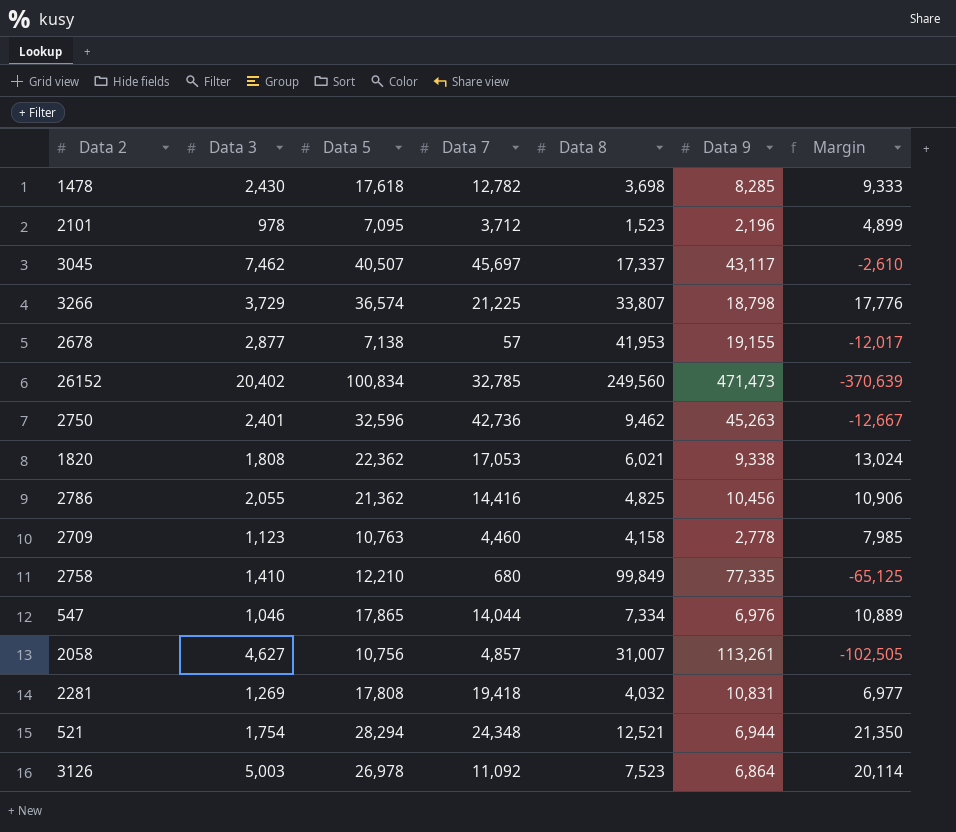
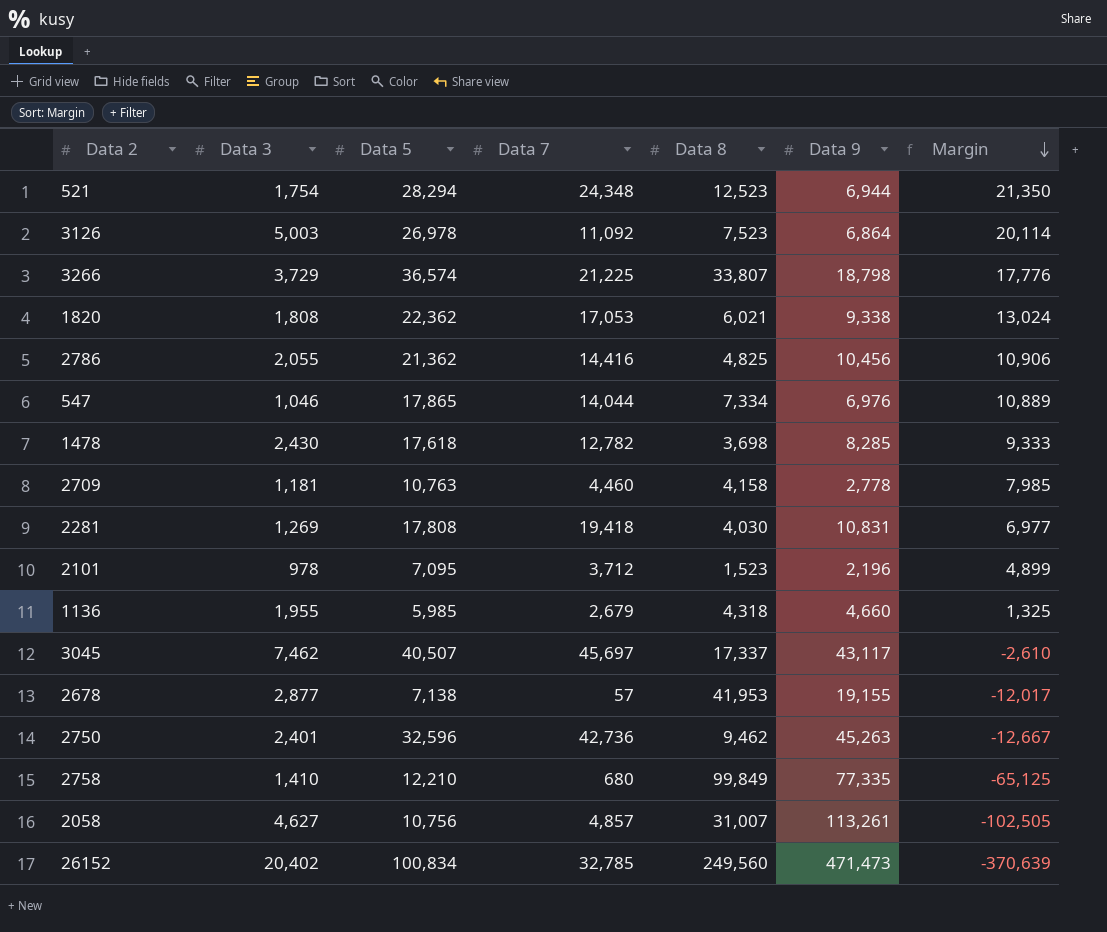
row order: none -> Margin descending
521 | Data 8: 12,521 -> 12,523
2709 | Data 3: 1,123 -> 1,181
2281 | Data 8: 4,032 -> 4,030
row 1136: none -> 1,955 | 5,985 | 2,679 | 4,318 | 4,660 | 1,325

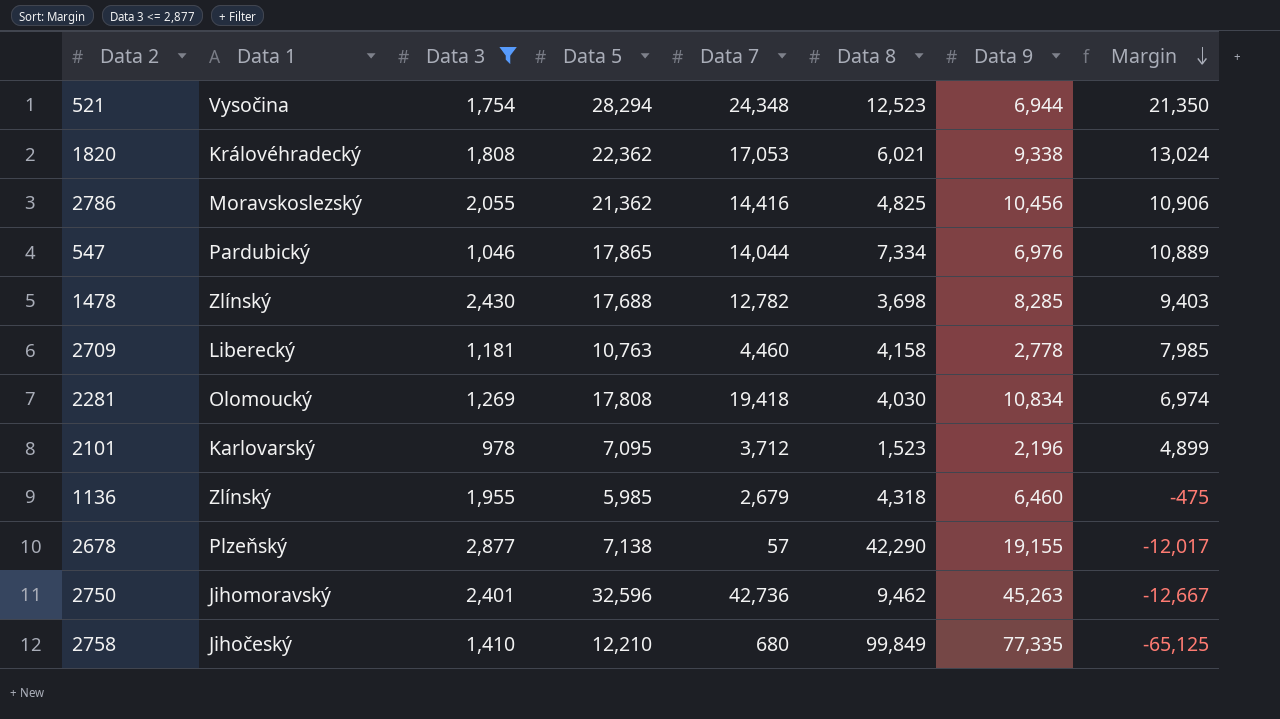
filter: none -> Data 3 <= 2,877
column Data 1 | position: none -> 2
1478 | Data 5: 17,618 -> 17,688
1478 | Margin: 9,333 -> 9,403
2281 | Data 9: 10,831 -> 10,834
2281 | Margin: 6,977 -> 6,974
1136 | Data 9: 4,660 -> 6,460
1136 | Margin: 1,325 -> -475
2678 | Data 8: 41,953 -> 42,290

